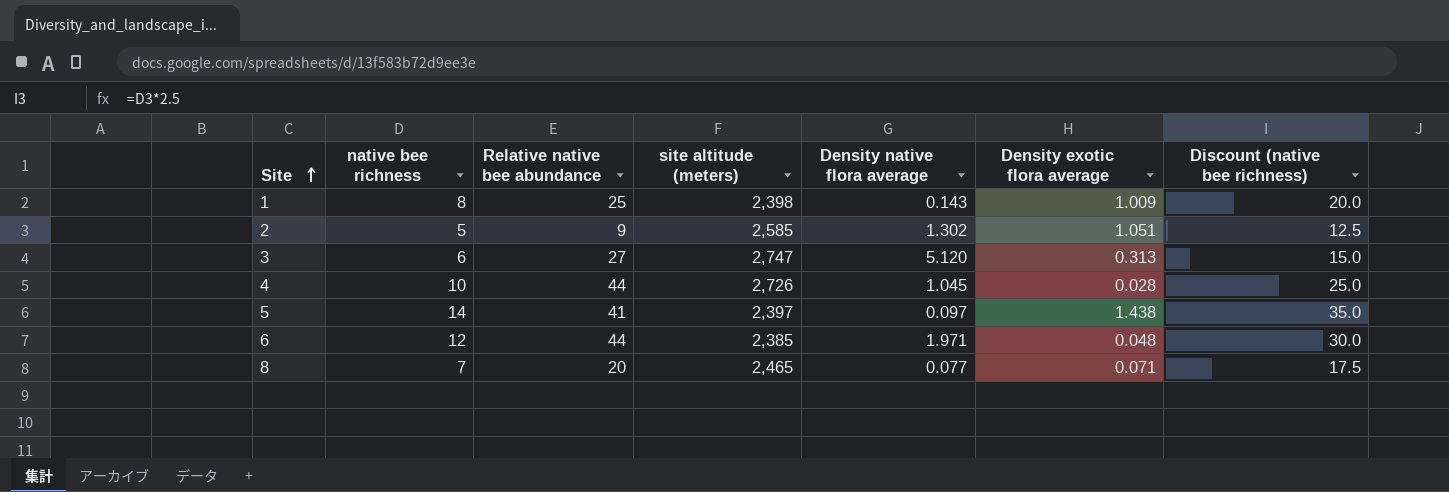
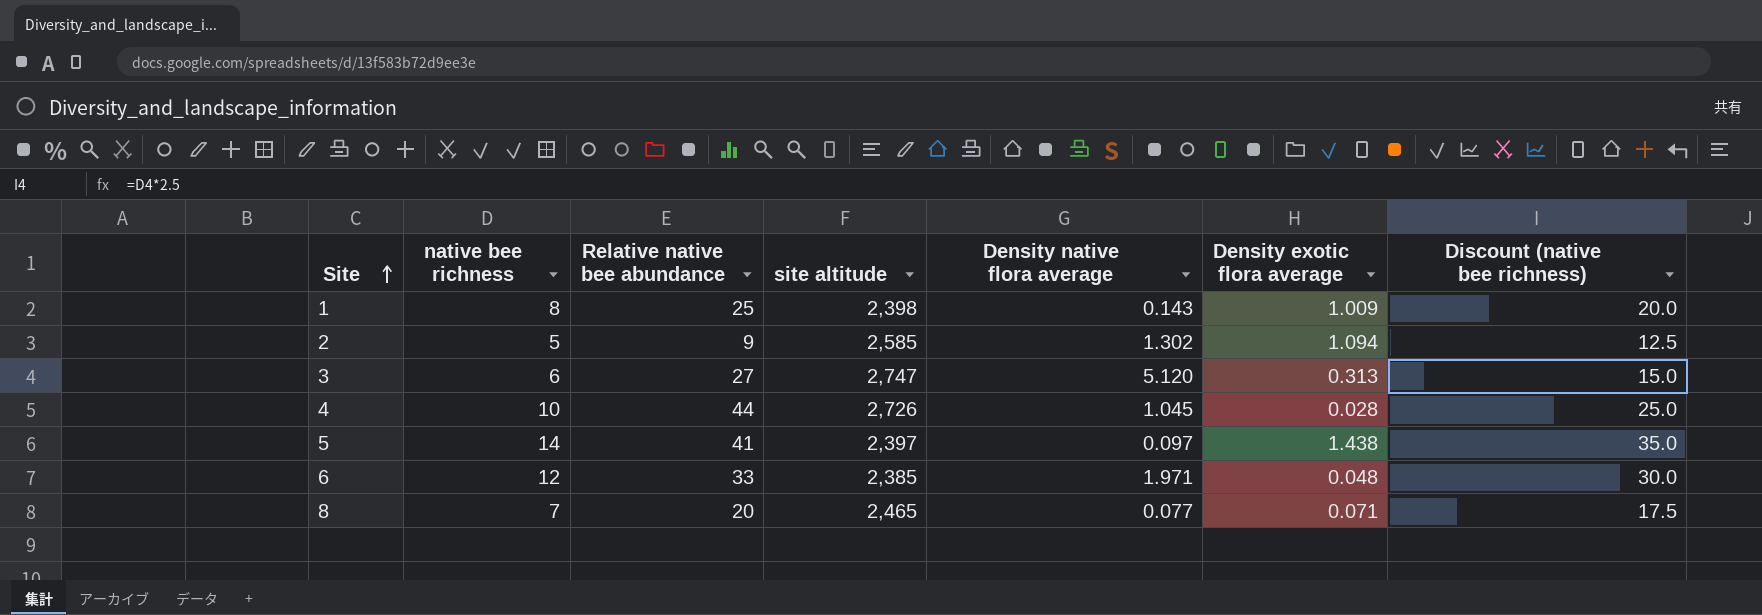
column name: site altitude (meters) -> site altitude
2 | Density exotic flora average: 1.051 -> 1.094
6 | Relative native bee abundance: 44 -> 33

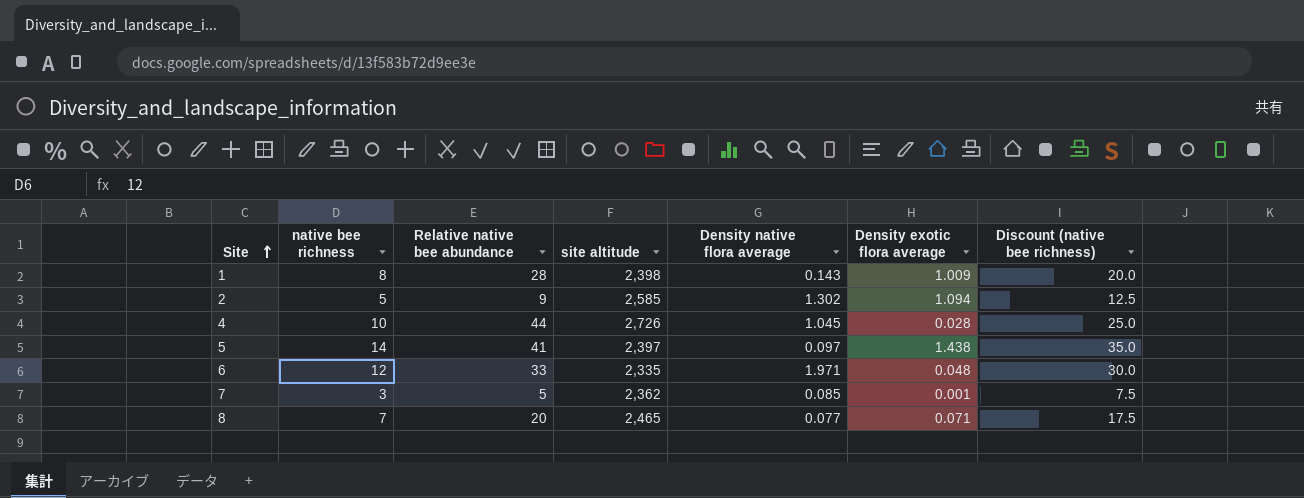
row 3: 6 | 27 | 2,747 | 5.120 | 0.313 | 15.0 -> none
1 | Relative native bee abundance: 25 -> 28
6 | site altitude: 2,385 -> 2,335
row 7: none -> 3 | 5 | 2,362 | 0.085 | 0.001 | 7.5

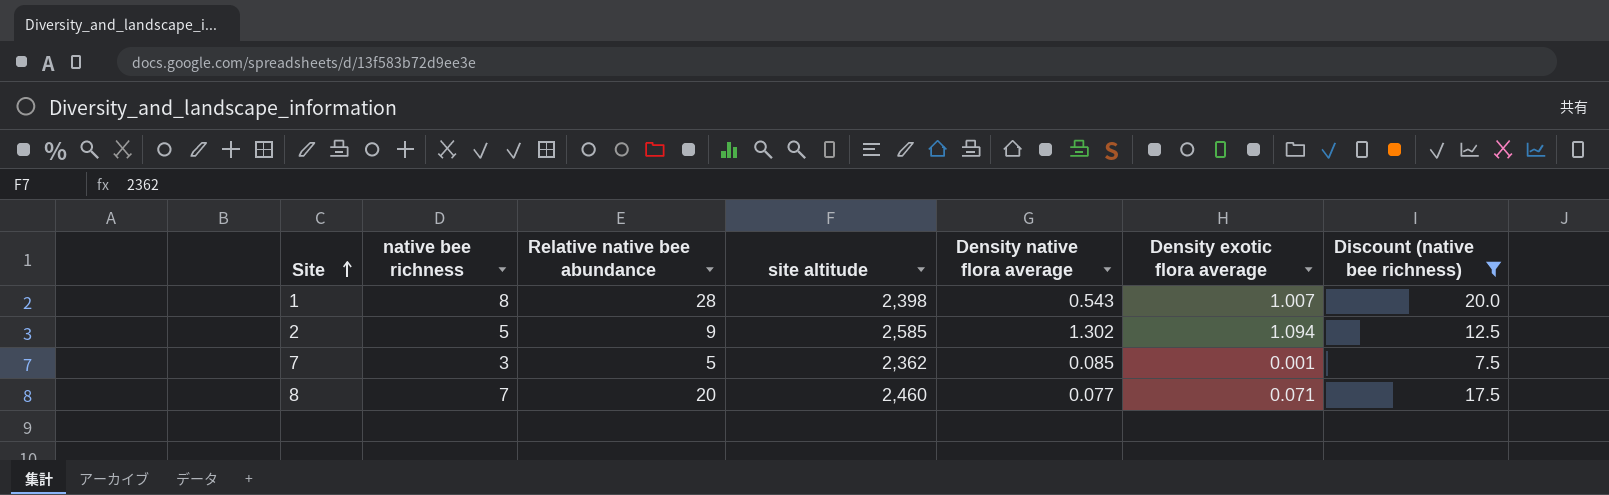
filter: none -> Discount (native bee richness) <= 20.0
1 | Density native flora average: 0.143 -> 0.543
1 | Density exotic flora average: 1.009 -> 1.007
8 | site altitude: 2,465 -> 2,460

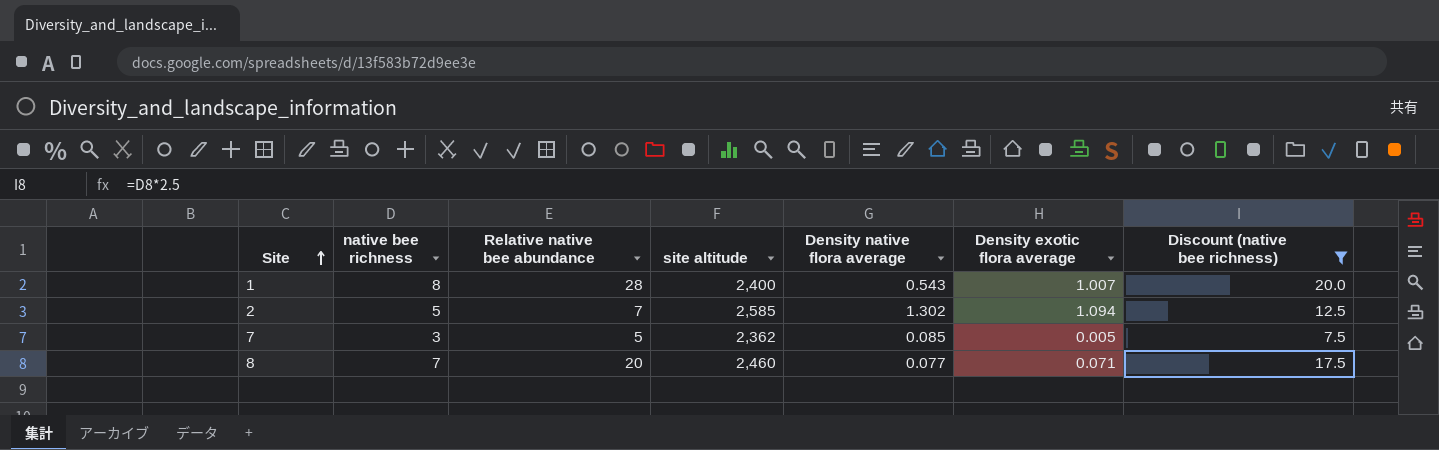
1 | site altitude: 2,398 -> 2,400
2 | Relative native bee abundance: 9 -> 7
7 | Density exotic flora average: 0.001 -> 0.005

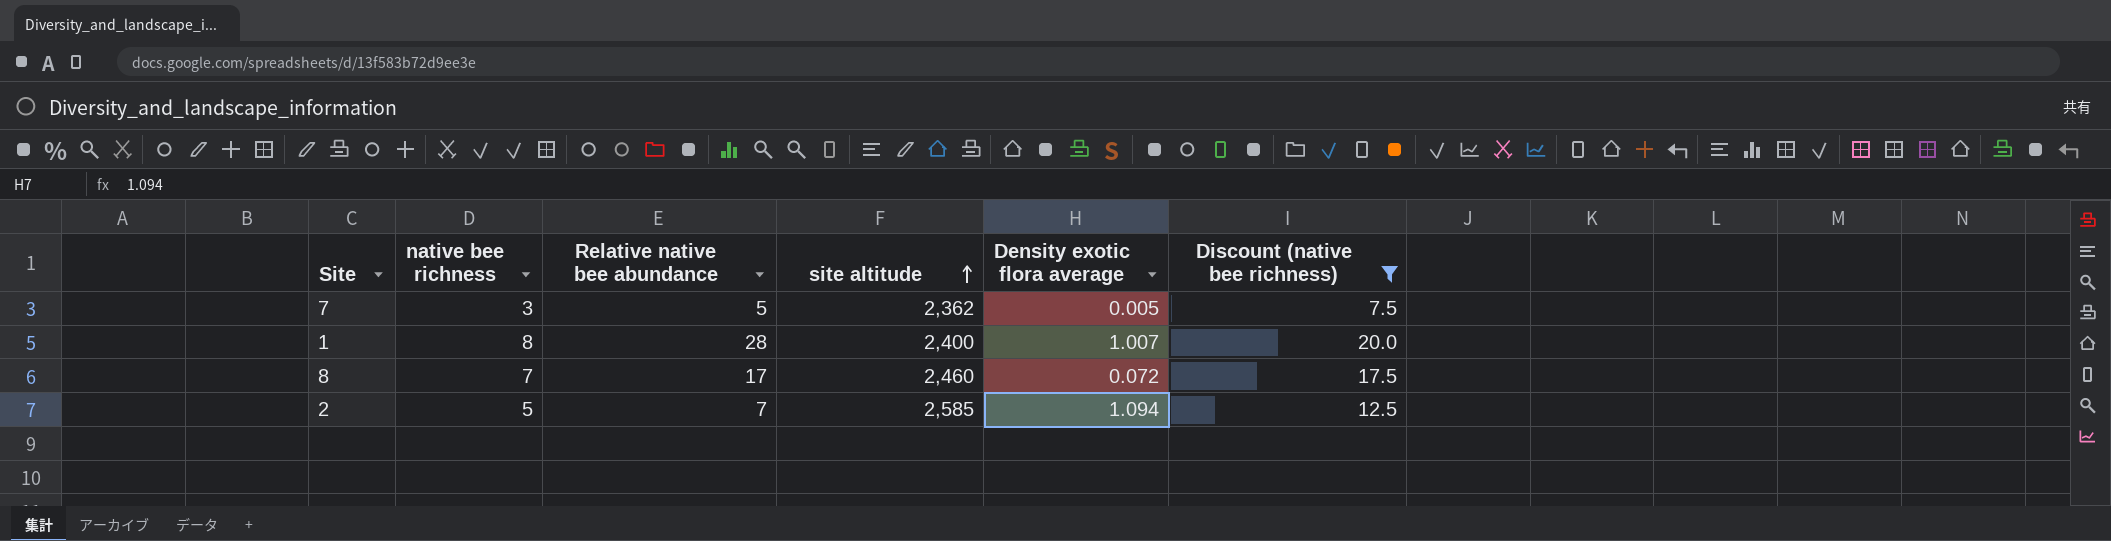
row order: Site ascending -> site altitude ascending
column Density native flora average | position: 5 -> none
8 | Relative native bee abundance: 20 -> 17
8 | Density exotic flora average: 0.071 -> 0.072

